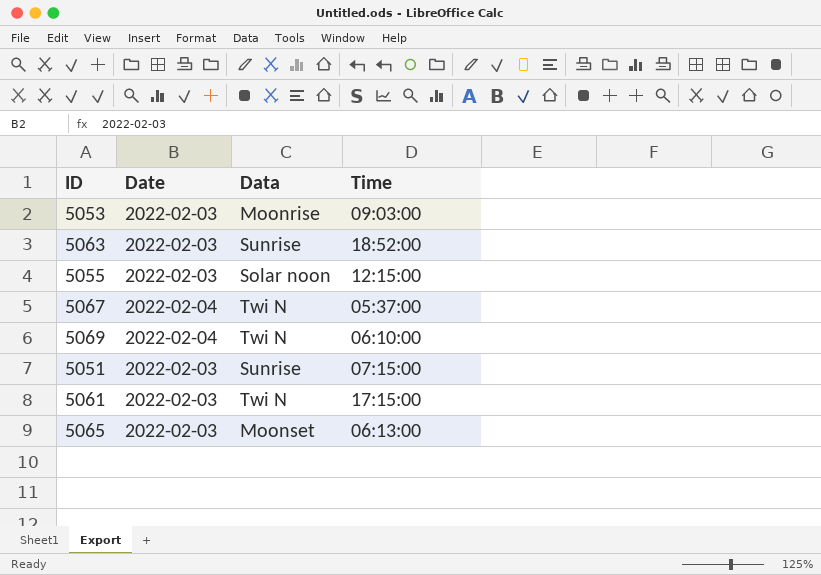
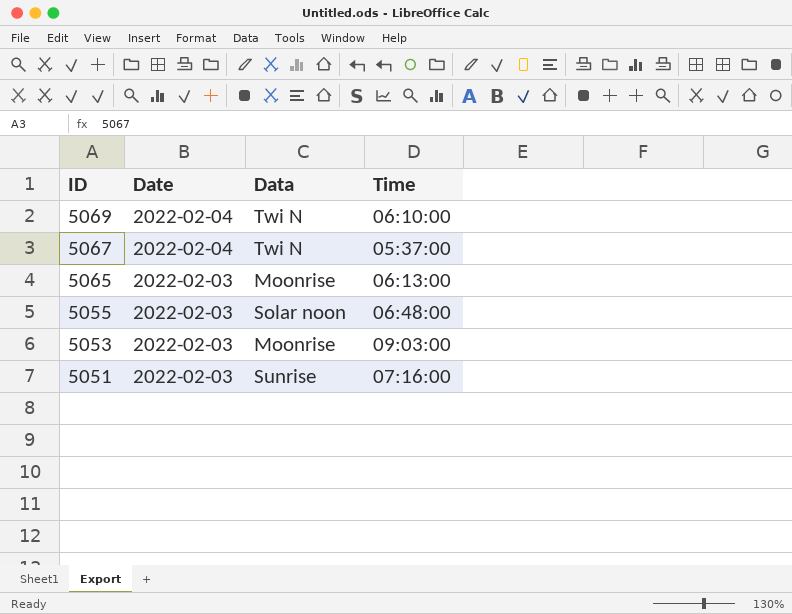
row order: none -> ID descending
row 5063: 2022-02-03 | Sunrise | 18:52:00 -> none
row 5061: 2022-02-03 | Twi N | 17:15:00 -> none
5065 | Data: Moonset -> Moonrise
5055 | Time: 12:15:00 -> 06:48:00
5051 | Time: 07:15:00 -> 07:16:00

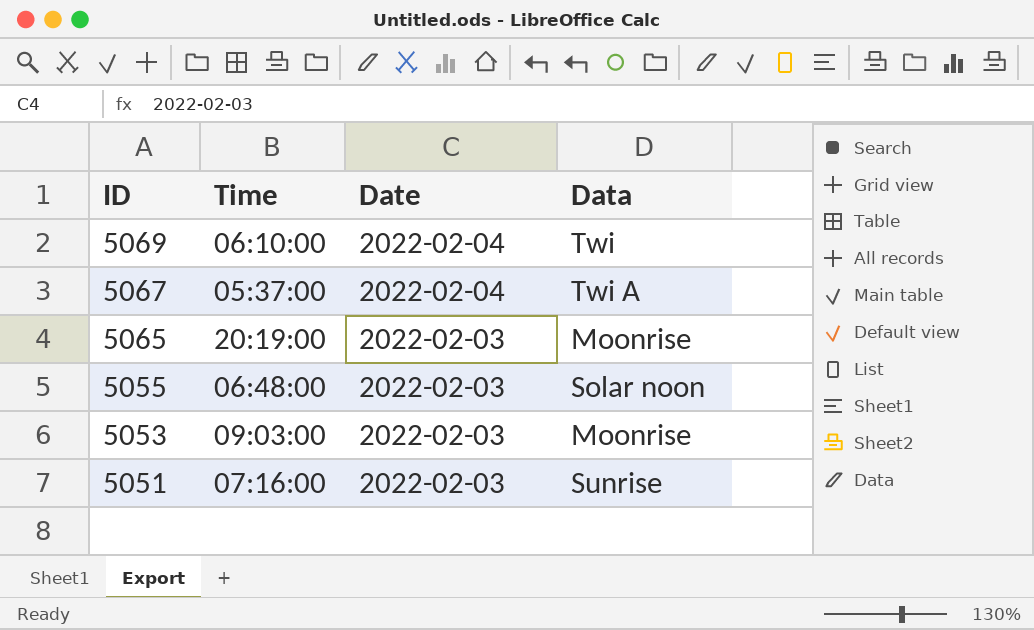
column Time | position: 4 -> 2
5069 | Data: Twi N -> Twi
5067 | Data: Twi N -> Twi A
5065 | Time: 06:13:00 -> 20:19:00

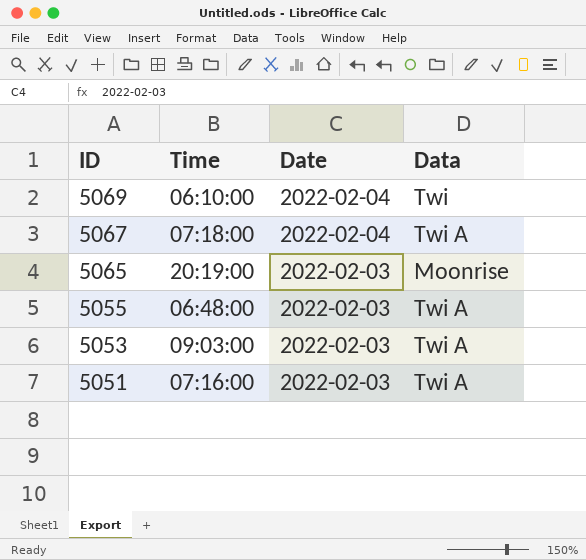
5067 | Time: 05:37:00 -> 07:18:00
5055 | Data: Solar noon -> Twi A
5053 | Data: Moonrise -> Twi A
5051 | Data: Sunrise -> Twi A

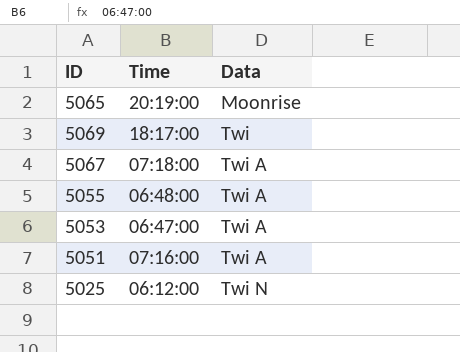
row order: ID descending -> Data ascending
column Date | position: 3 -> none
5069 | Time: 06:10:00 -> 18:17:00
5053 | Time: 09:03:00 -> 06:47:00
row 5025: none -> 06:12:00 | Twi N

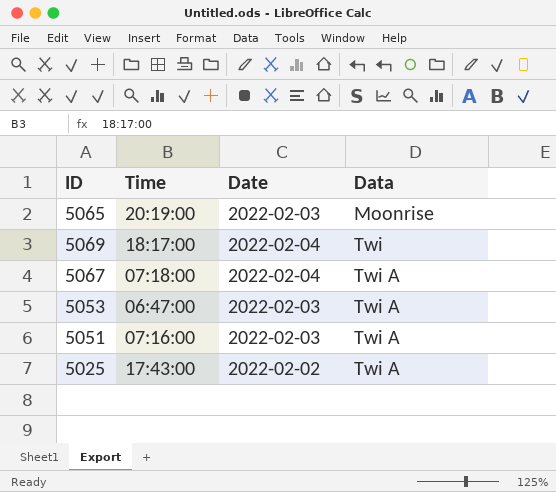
column Date | position: none -> 3
row 5055: 06:48:00 | Twi A -> none
5025 | Time: 06:12:00 -> 17:43:00
5025 | Data: Twi N -> Twi A

